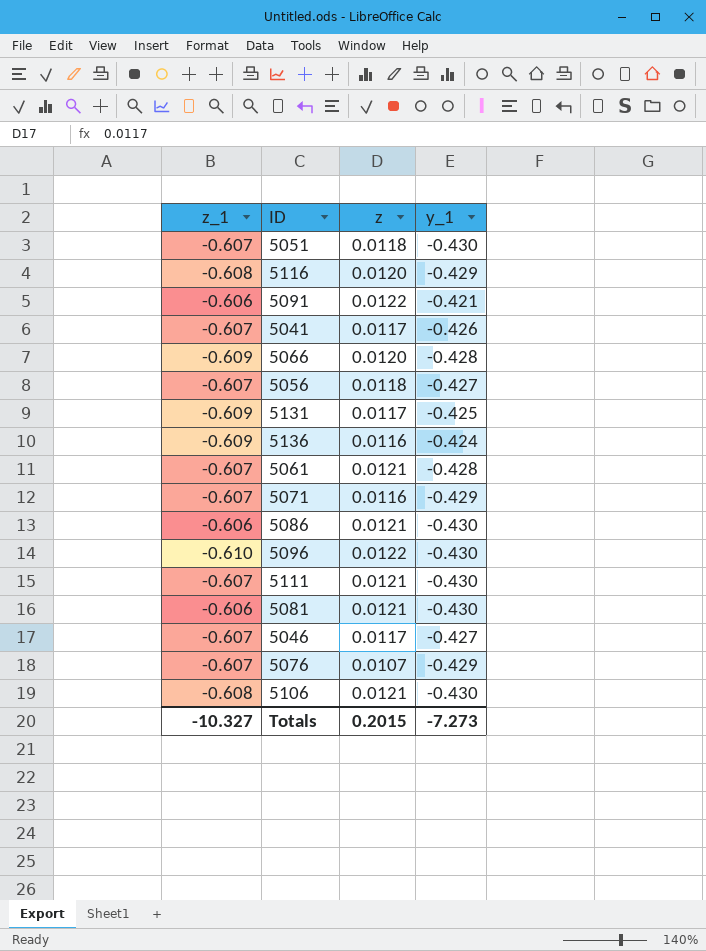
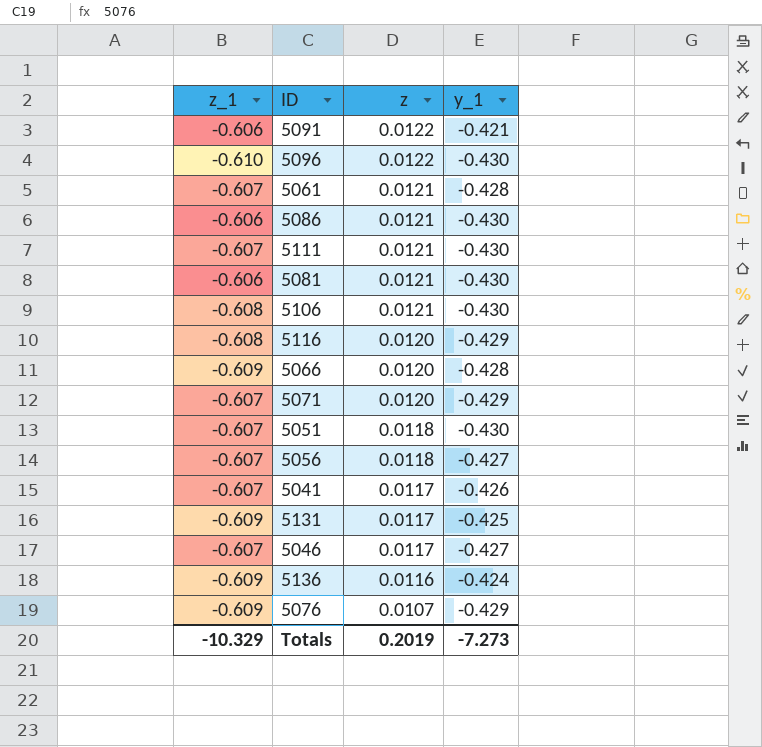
row order: none -> z descending
5071 | z: 0.0116 -> 0.0120
5076 | z_1: -0.607 -> -0.609
Totals | z_1: -10.327 -> -10.329
Totals | z: 0.2015 -> 0.2019

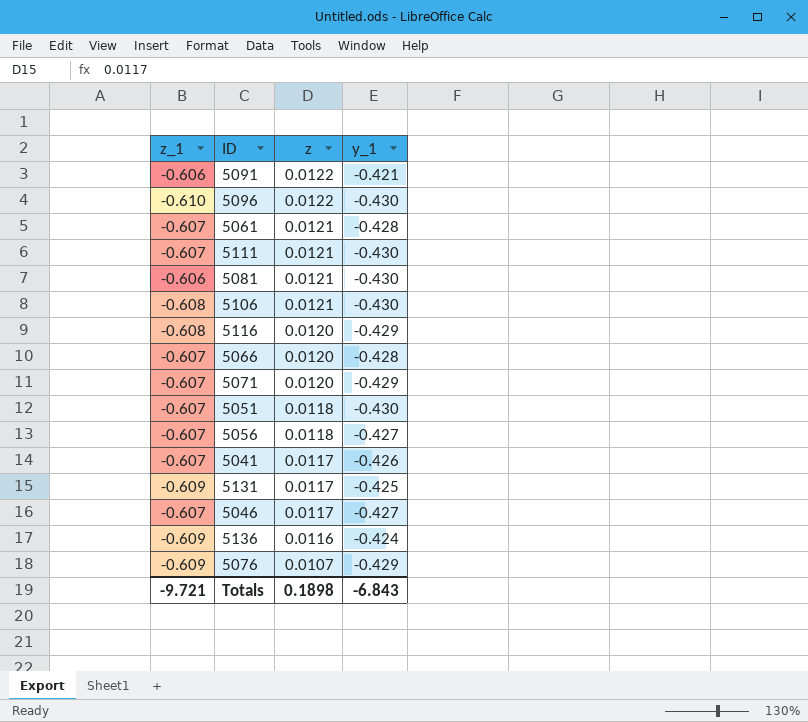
row 5086: -0.606 | 0.0121 | -0.430 -> none
5066 | z_1: -0.609 -> -0.607
Totals | z_1: -10.329 -> -9.721
Totals | z: 0.2019 -> 0.1898
Totals | y_1: -7.273 -> -6.843

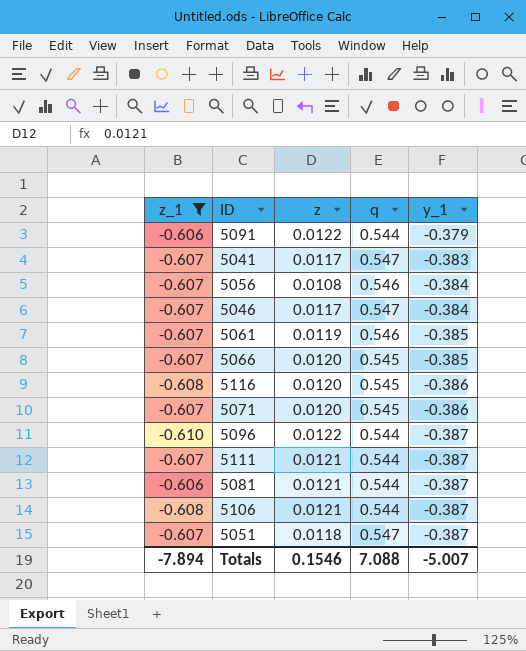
filter: none -> z_1 != -0.609
row order: z descending -> y_1 descending
column q | position: none -> 4
5091 | y_1: -0.421 -> -0.379
5041 | y_1: -0.426 -> -0.383
5056 | z: 0.0118 -> 0.0108
5056 | y_1: -0.427 -> -0.384
5046 | y_1: -0.427 -> -0.384
5061 | z: 0.0121 -> 0.0119
5061 | y_1: -0.428 -> -0.385
5066 | y_1: -0.428 -> -0.385
5116 | y_1: -0.429 -> -0.386
5071 | y_1: -0.429 -> -0.386
5096 | y_1: -0.430 -> -0.387
5111 | y_1: -0.430 -> -0.387
5081 | y_1: -0.430 -> -0.387
5106 | y_1: -0.430 -> -0.387
5051 | y_1: -0.430 -> -0.387
Totals | z_1: -9.721 -> -7.894
Totals | z: 0.1898 -> 0.1546
Totals | y_1: -6.843 -> -5.007

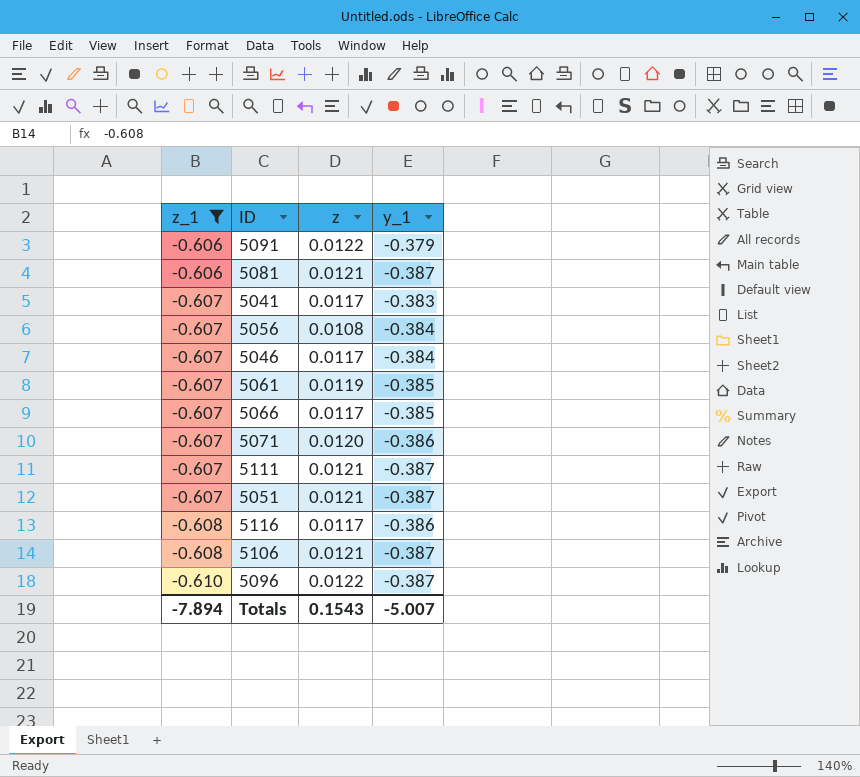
row order: y_1 descending -> z_1 descending
column q | position: 4 -> none
5066 | z: 0.0120 -> 0.0117
5051 | z: 0.0118 -> 0.0121
5116 | z: 0.0120 -> 0.0117
Totals | z: 0.1546 -> 0.1543

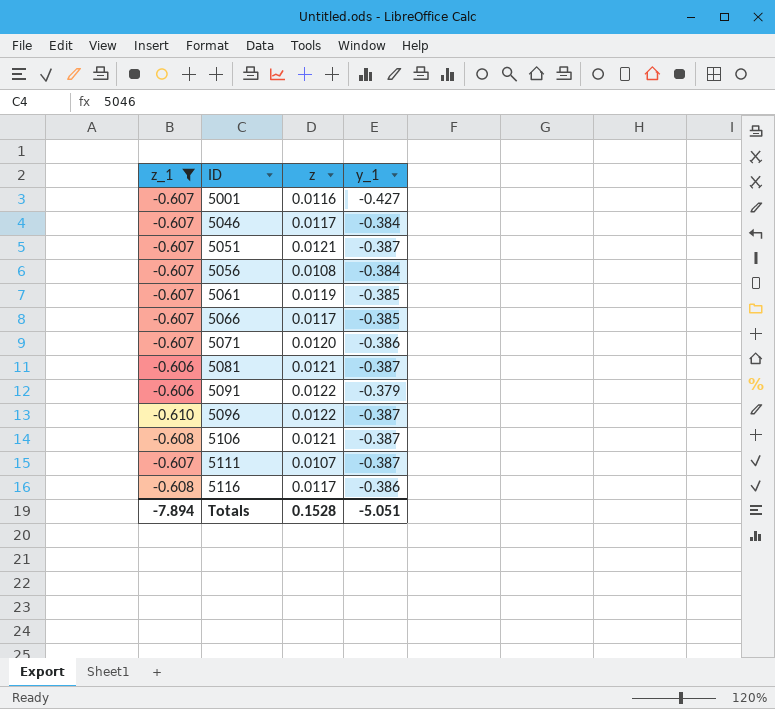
row order: z_1 descending -> ID ascending
row 5041: -0.607 | 0.0117 | -0.383 -> none
row 5001: none -> -0.607 | 0.0116 | -0.427
5111 | z: 0.0121 -> 0.0107
Totals | z: 0.1543 -> 0.1528
Totals | y_1: -5.007 -> -5.051

